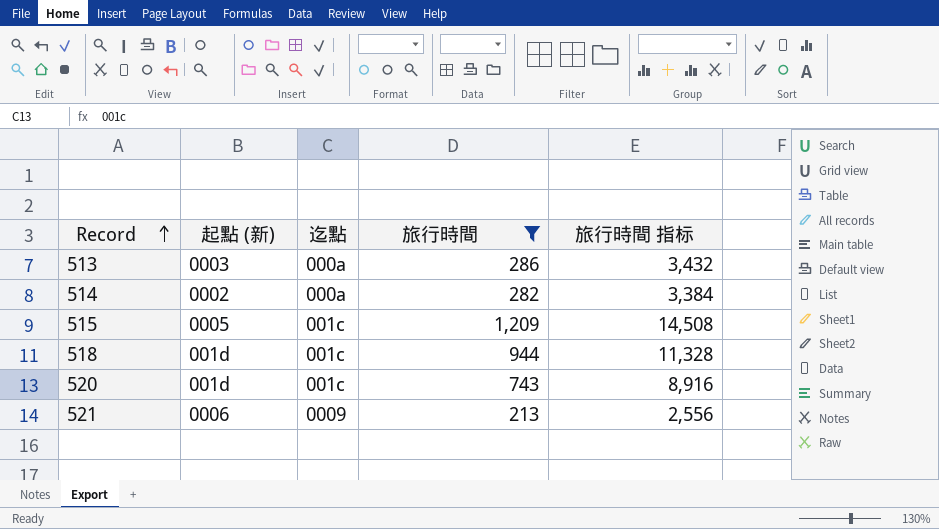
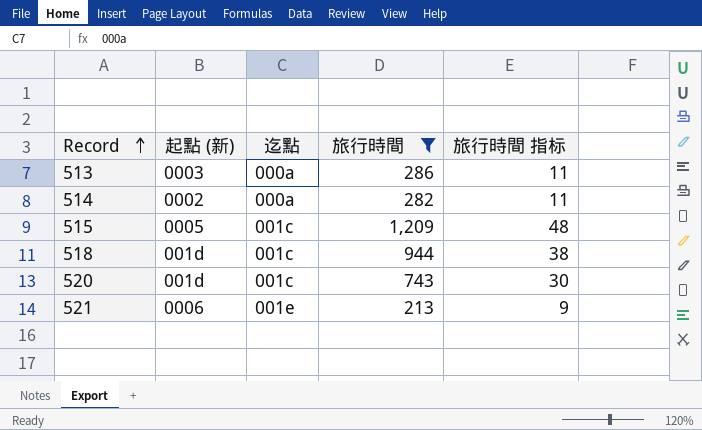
column 旅行時間 指标 | formula: [旅行時間] * 12 -> [旅行時間] * 0.04
521 | 迄點: 0009 -> 001e

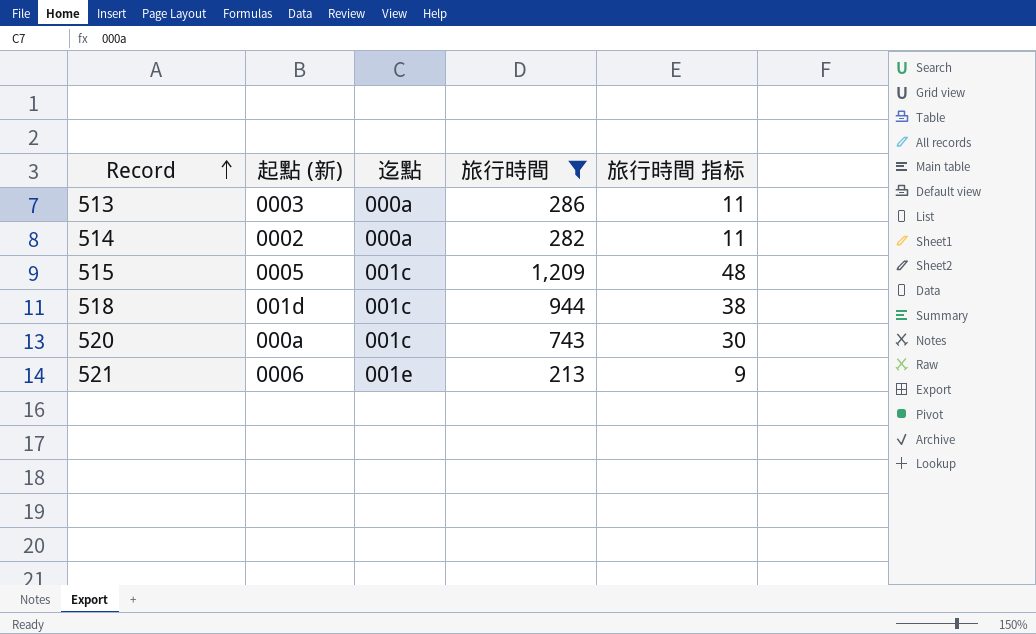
520 | 起點 (新): 001d -> 000a

